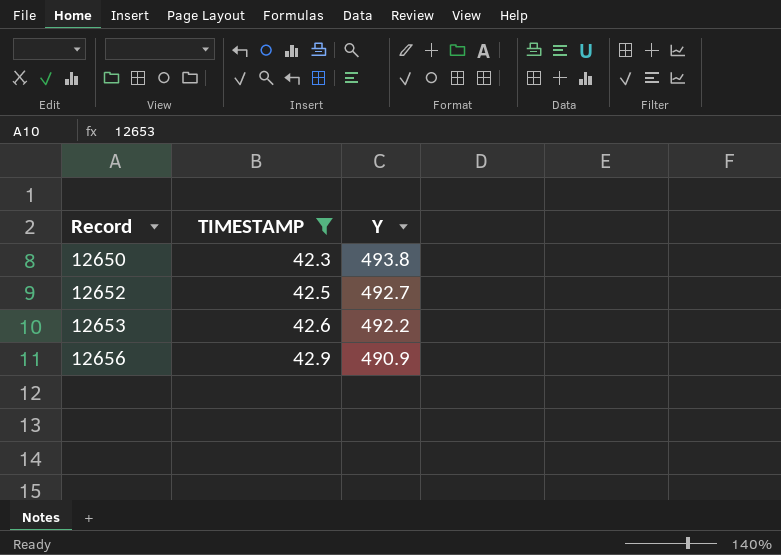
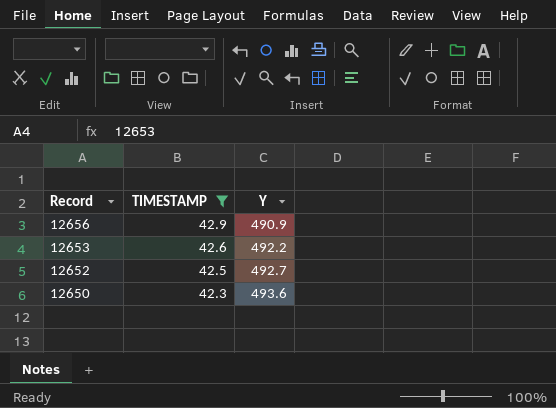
row order: Record ascending -> Record descending
12650 | Y: 493.8 -> 493.6

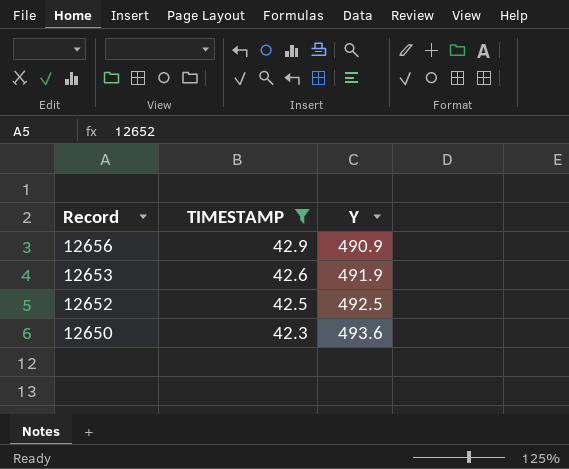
12653 | Y: 492.2 -> 491.9
12652 | Y: 492.7 -> 492.5

